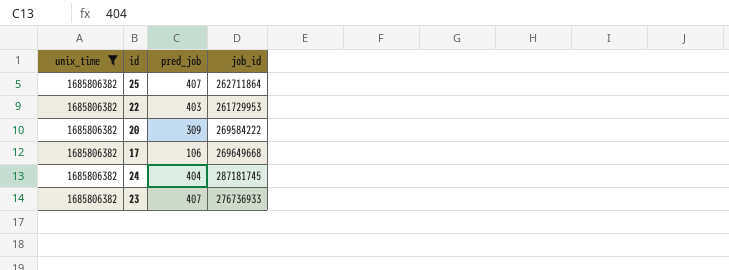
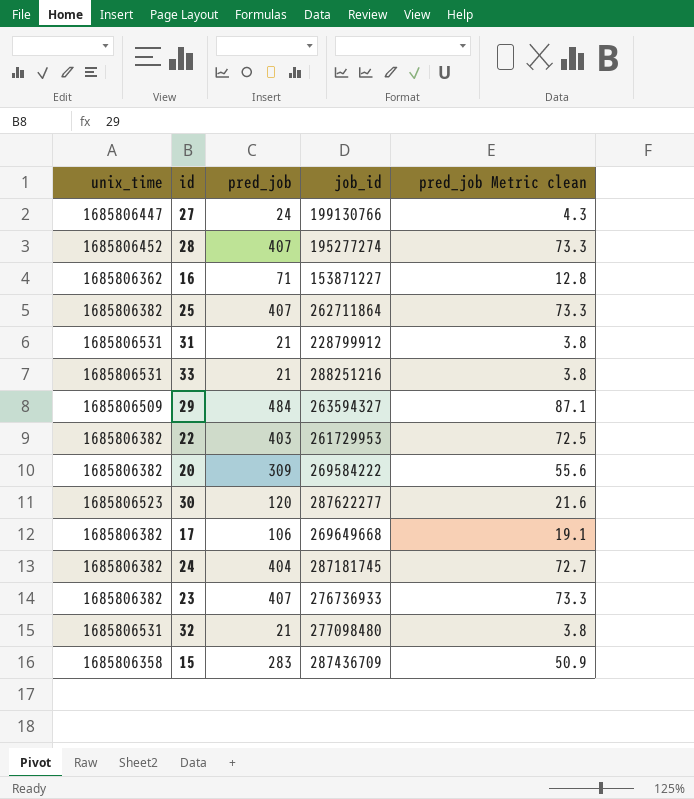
filter: unix_time = 1685806382 -> none
column pred_job Metric clean | formula: none -> [pred_job] * 0.18

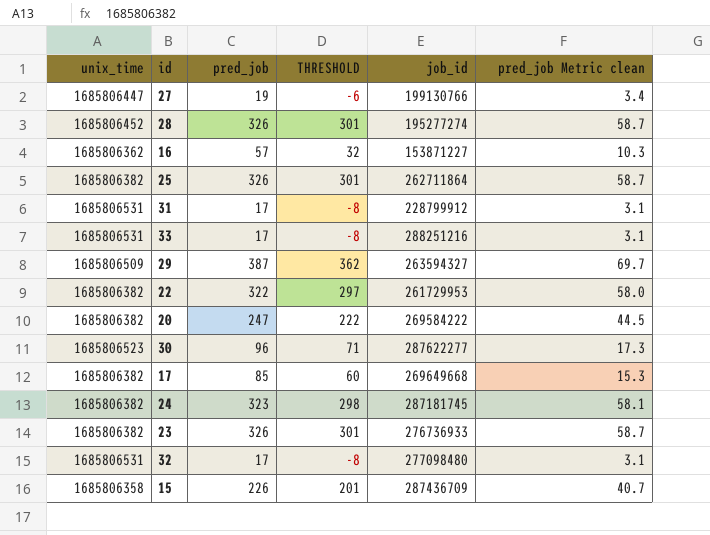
column THRESHOLD | formula: none -> [pred_job] - 25
27 | pred_job: 24 -> 19
27 | pred_job Metric clean: 4.3 -> 3.4
28 | pred_job: 407 -> 326
28 | pred_job Metric clean: 73.3 -> 58.7
16 | pred_job: 71 -> 57
16 | pred_job Metric clean: 12.8 -> 10.3
25 | pred_job: 407 -> 326
25 | pred_job Metric clean: 73.3 -> 58.7
31 | pred_job: 21 -> 17
31 | pred_job Metric clean: 3.8 -> 3.1
33 | pred_job: 21 -> 17
33 | pred_job Metric clean: 3.8 -> 3.1
29 | pred_job: 484 -> 387
29 | pred_job Metric clean: 87.1 -> 69.7
22 | pred_job: 403 -> 322
22 | pred_job Metric clean: 72.5 -> 58.0
20 | pred_job: 309 -> 247
20 | pred_job Metric clean: 55.6 -> 44.5
30 | pred_job: 120 -> 96
30 | pred_job Metric clean: 21.6 -> 17.3
17 | pred_job: 106 -> 85
17 | pred_job Metric clean: 19.1 -> 15.3
24 | pred_job: 404 -> 323
24 | pred_job Metric clean: 72.7 -> 58.1
23 | pred_job: 407 -> 326
23 | pred_job Metric clean: 73.3 -> 58.7
32 | pred_job: 21 -> 17
32 | pred_job Metric clean: 3.8 -> 3.1
15 | pred_job: 283 -> 226
15 | pred_job Metric clean: 50.9 -> 40.7

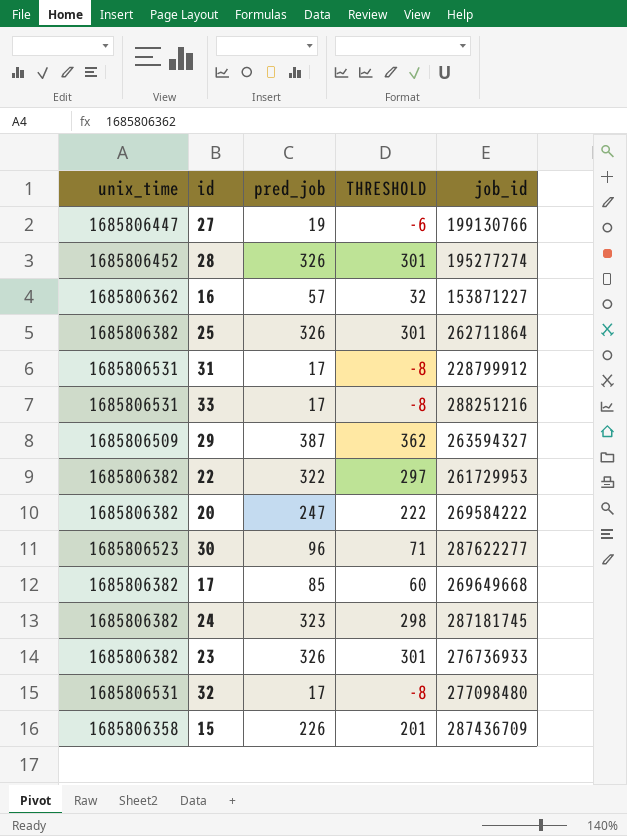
column pred_job Metric clean | formula: [pred_job] * 0.18 -> none

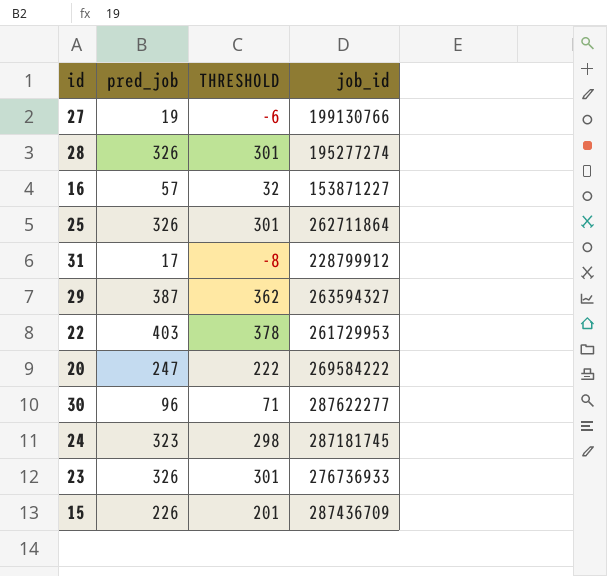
column unix_time | position: 1 -> none
row 33: 1685806531 | 17 | -8 | 288251216 -> none
row 17: 1685806382 | 85 | 60 | 269649668 -> none
row 32: 1685806531 | 17 | -8 | 277098480 -> none
22 | pred_job: 322 -> 403
22 | THRESHOLD: 297 -> 378

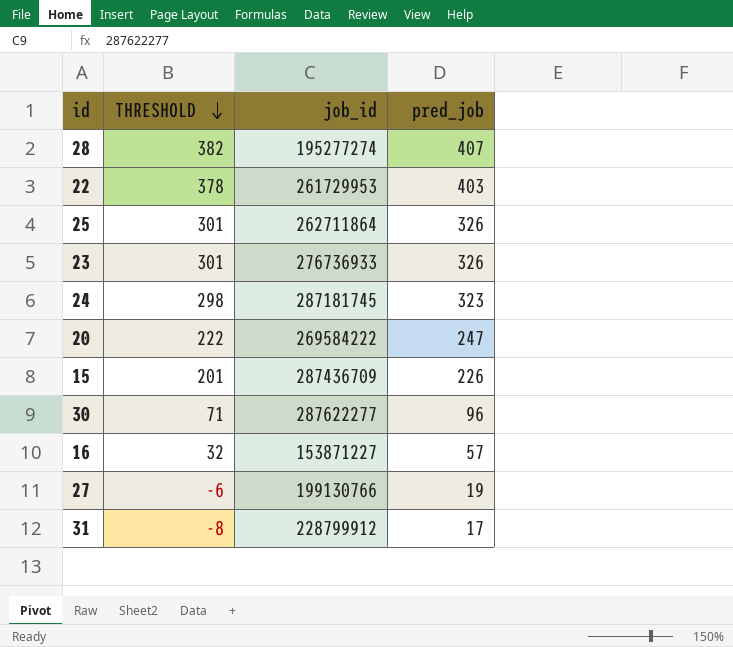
row order: none -> THRESHOLD descending
column pred_job | position: 2 -> 4
row 29: 387 | 362 | 263594327 -> none
28 | THRESHOLD: 301 -> 382
28 | pred_job: 326 -> 407

